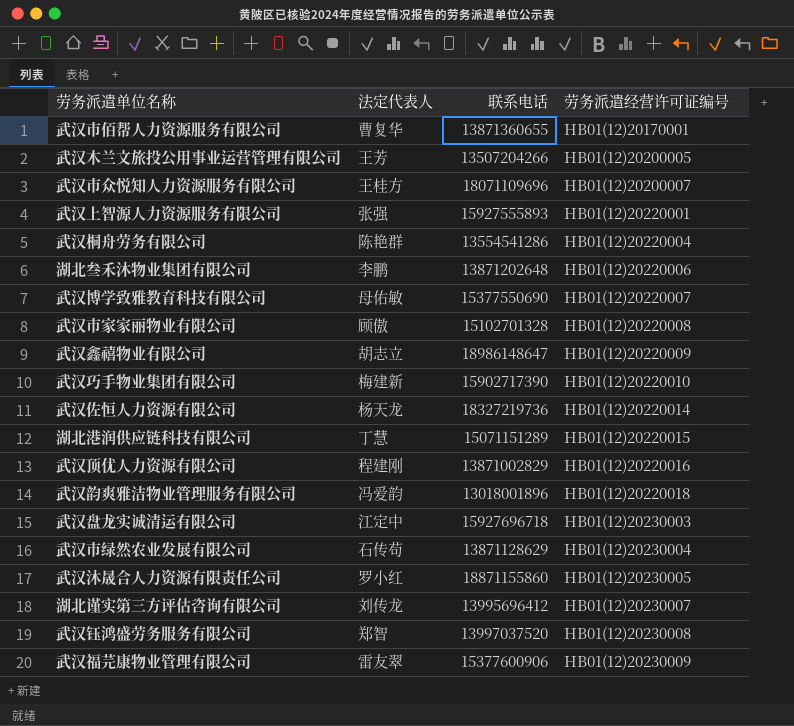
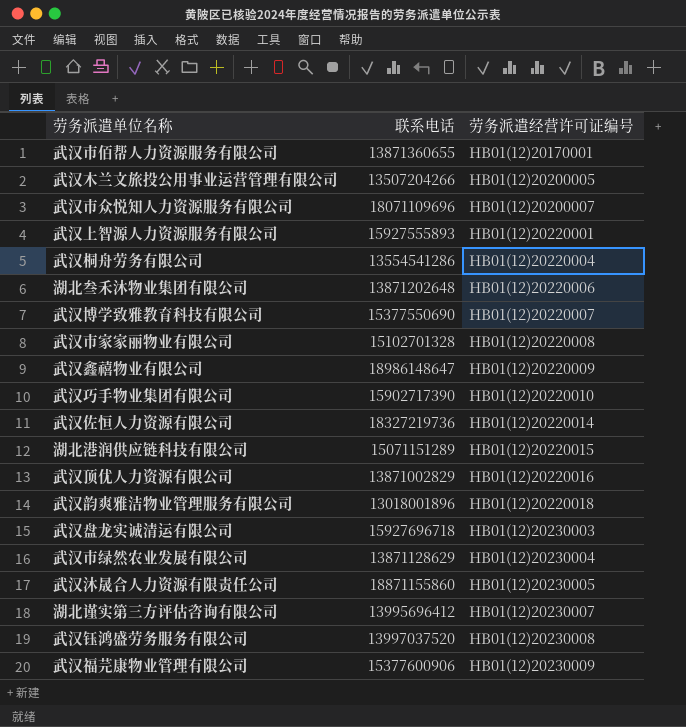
column 法定代表人 | position: 2 -> none

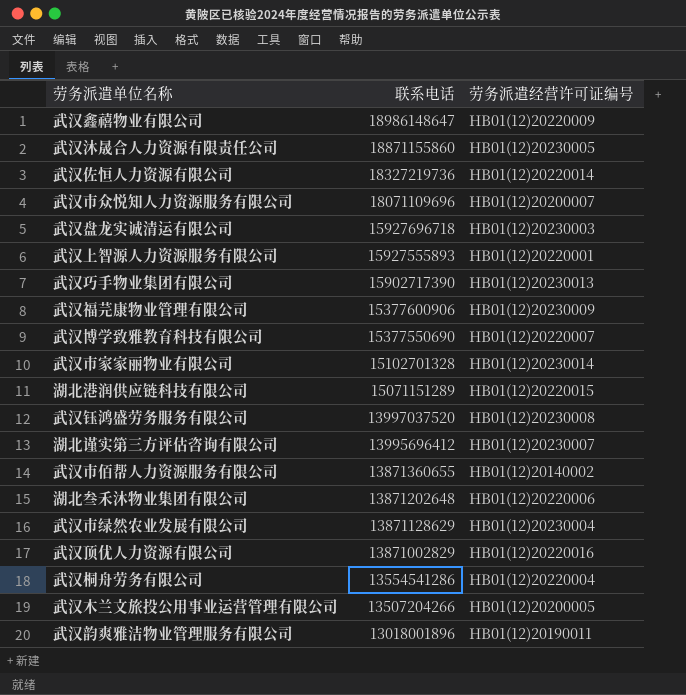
row order: 劳务派遣经营许可证编号 ascending -> 联系电话 descending
武汉巧手物业集团有限公司 | 劳务派遣经营许可证编号: HB01(12)20220010 -> HB01(12)20230013
武汉市家家丽物业有限公司 | 劳务派遣经营许可证编号: HB01(12)20220008 -> HB01(12)20230014
武汉市佰帮人力资源服务有限公司 | 劳务派遣经营许可证编号: HB01(12)20170001 -> HB01(12)20140002
武汉韵爽雅洁物业管理服务有限公司 | 劳务派遣经营许可证编号: HB01(12)20220018 -> HB01(12)20190011

